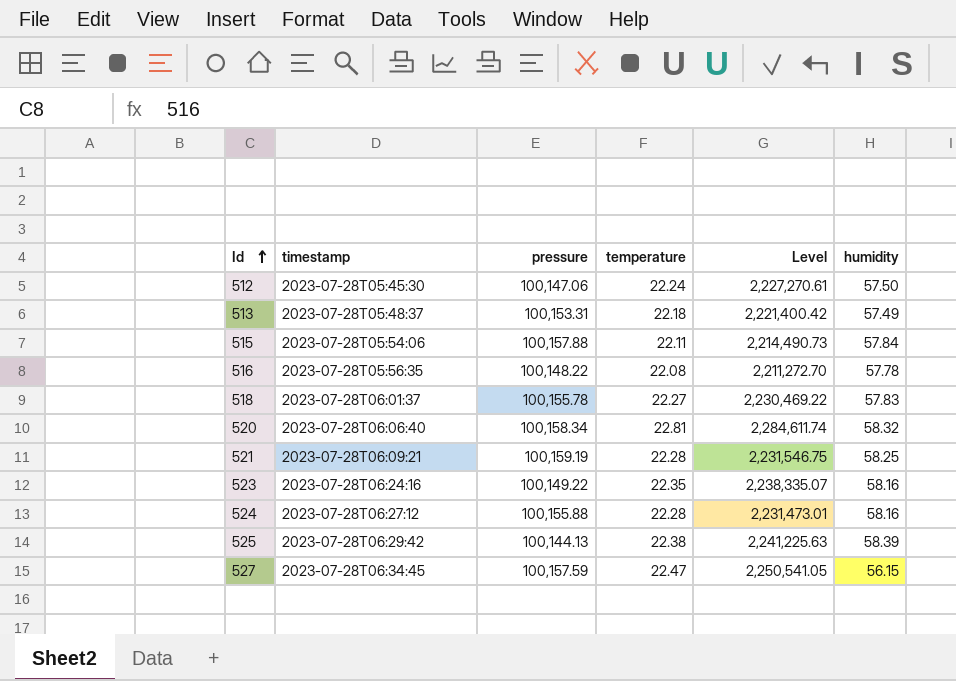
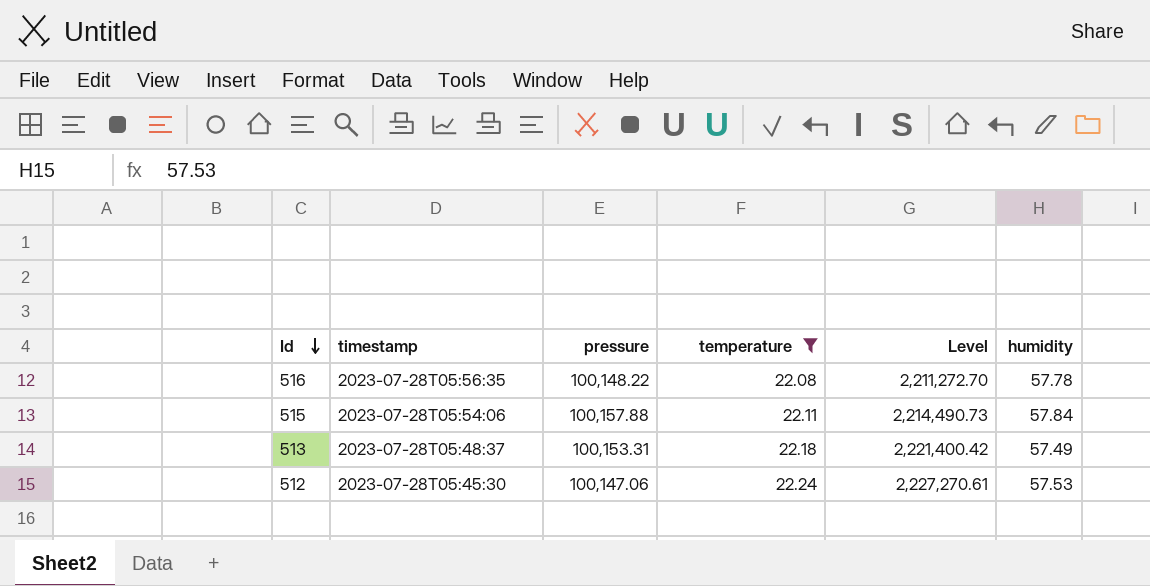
filter: none -> temperature <= 22.24
row order: Id ascending -> Id descending
512 | humidity: 57.50 -> 57.53

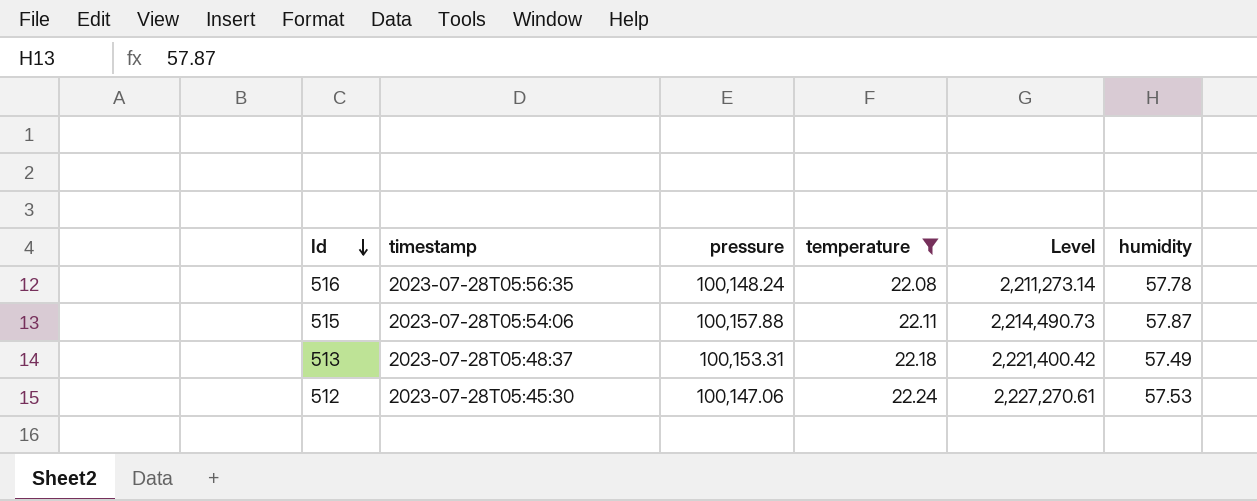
516 | pressure: 100,148.22 -> 100,148.24
516 | Level: 2,211,272.70 -> 2,211,273.14
515 | humidity: 57.84 -> 57.87

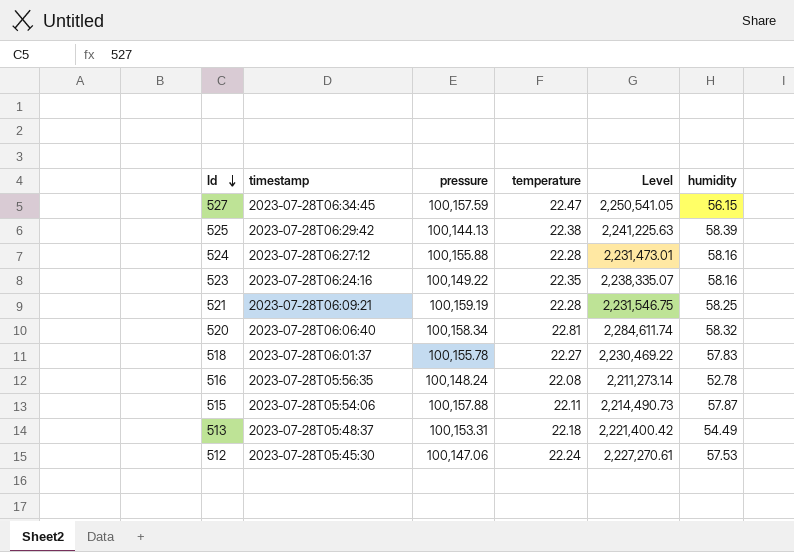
filter: temperature <= 22.24 -> none
516 | humidity: 57.78 -> 52.78
513 | humidity: 57.49 -> 54.49

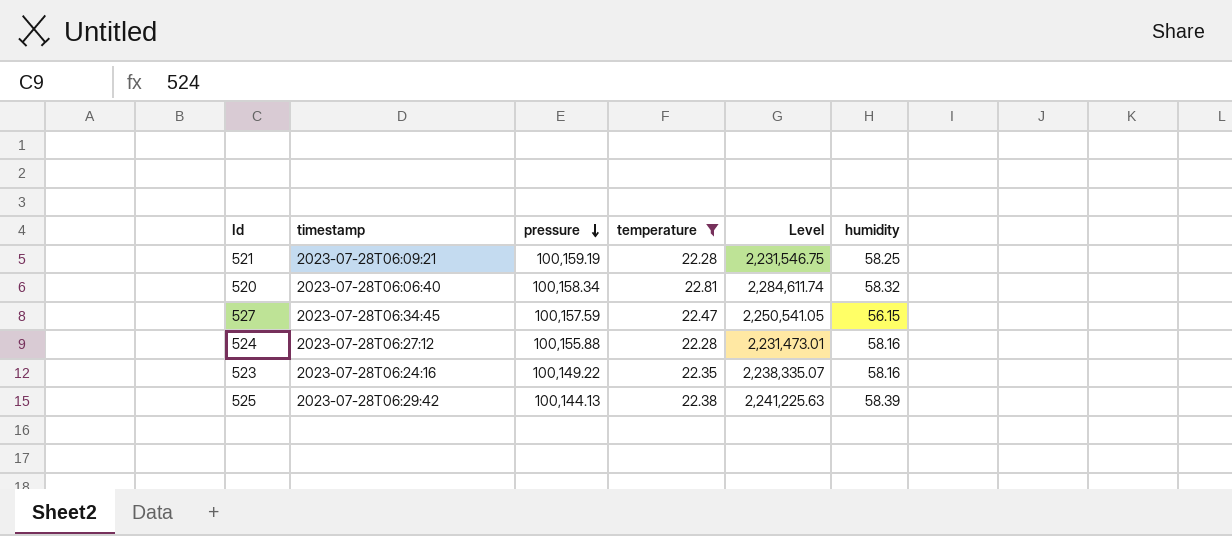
filter: none -> temperature >= 22.28
row order: Id descending -> pressure descending

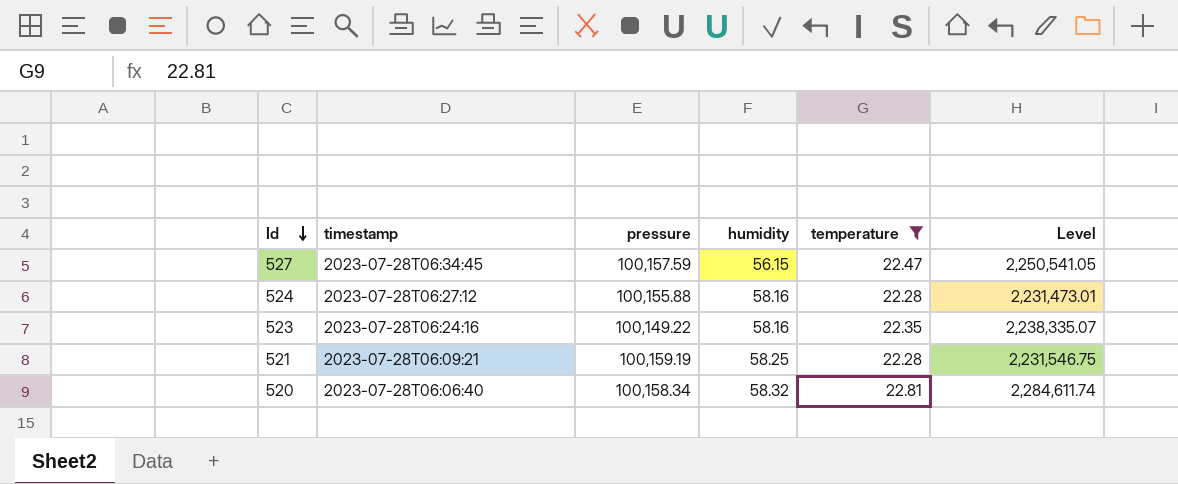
row order: pressure descending -> Id descending
column humidity | position: 6 -> 4
row 525: 2023-07-28T06:29:42 | 100,144.13 | 22.38 | 2,241,225.63 | 58.39 -> none

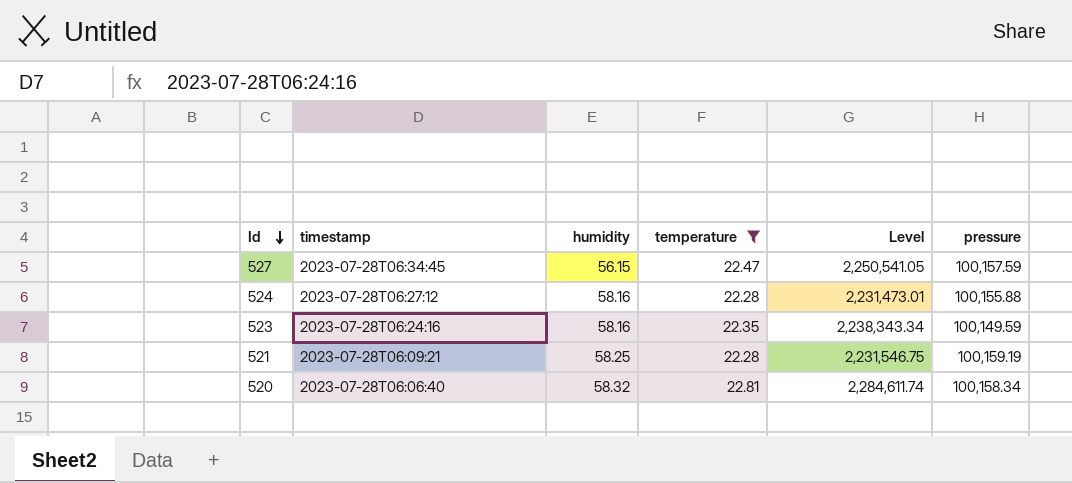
column pressure | position: 3 -> 6
523 | Level: 2,238,335.07 -> 2,238,343.34
523 | pressure: 100,149.22 -> 100,149.59

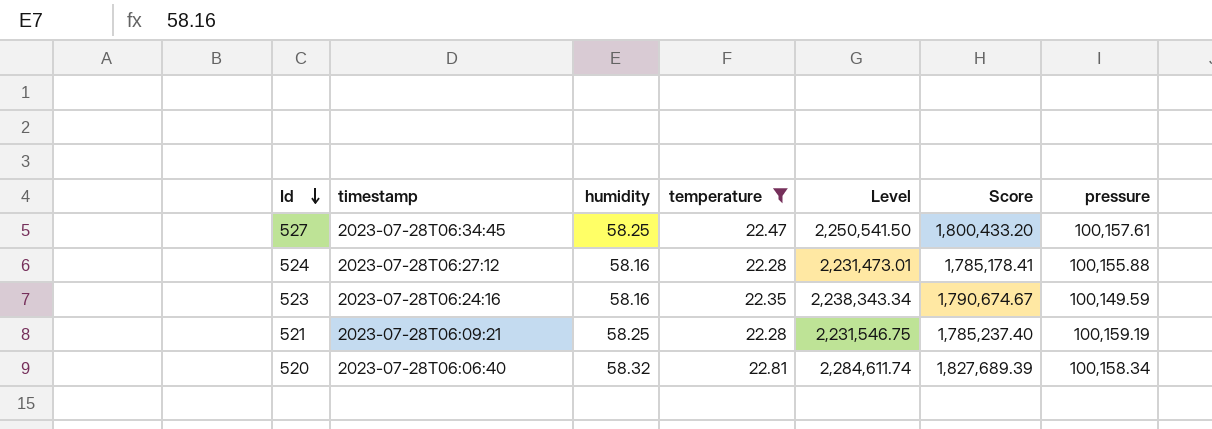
column Score | formula: none -> [Level] * 0.8
527 | humidity: 56.15 -> 58.25
527 | Level: 2,250,541.05 -> 2,250,541.50
527 | pressure: 100,157.59 -> 100,157.61

